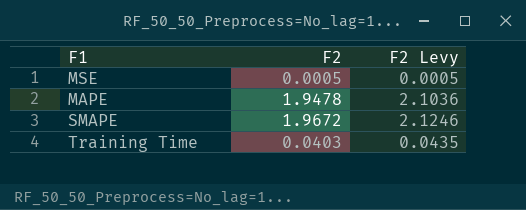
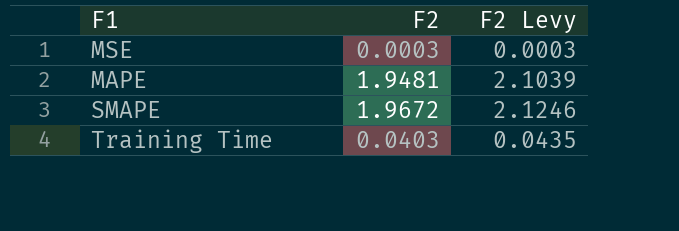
MSE | F2: 0.0005 -> 0.0003
MSE | F2 Levy: 0.0005 -> 0.0003
MAPE | F2: 1.9478 -> 1.9481
MAPE | F2 Levy: 2.1036 -> 2.1039

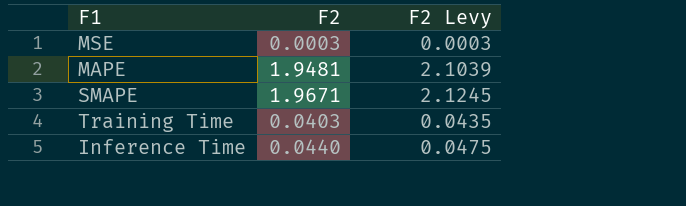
SMAPE | F2: 1.9672 -> 1.9671
SMAPE | F2 Levy: 2.1246 -> 2.1245
row Inference Time: none -> 0.0440 | 0.0475

